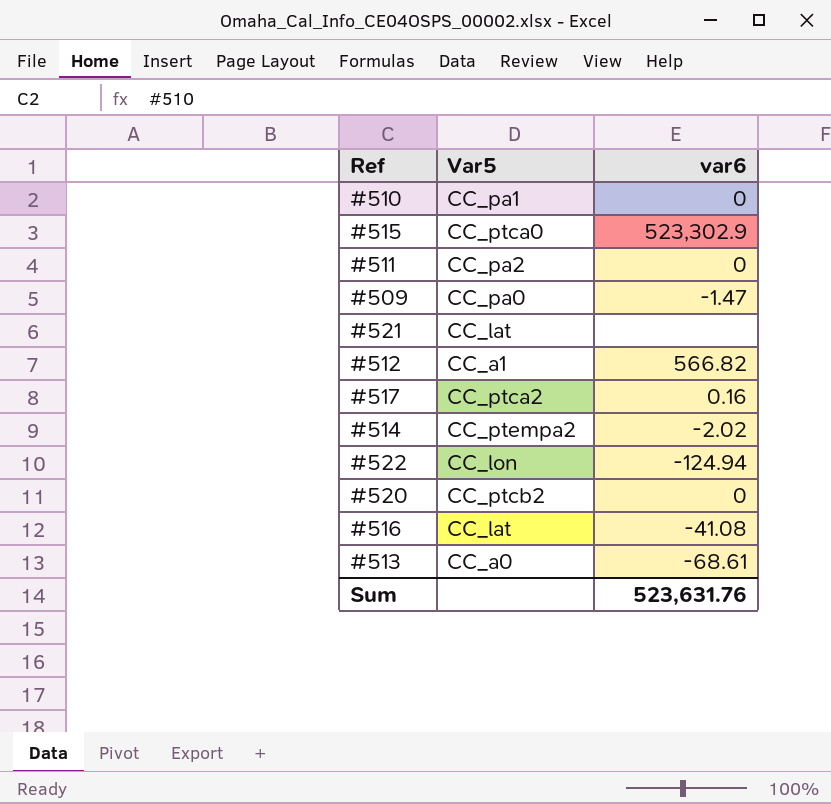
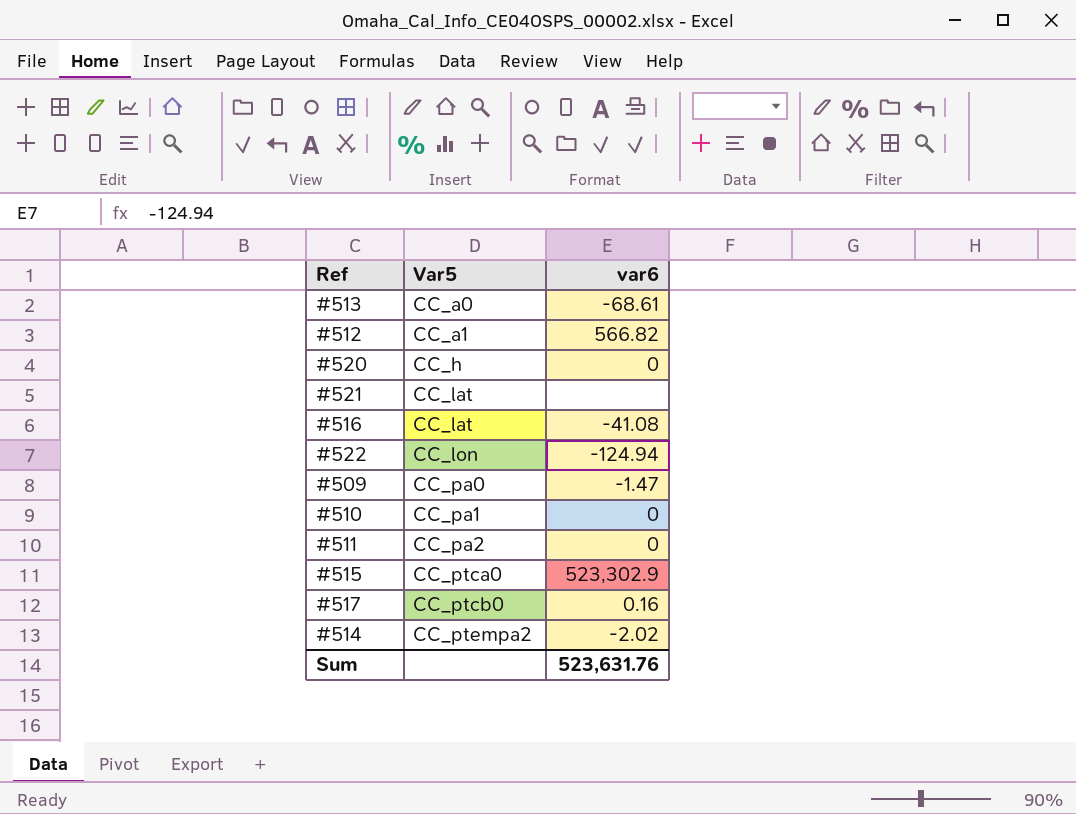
row order: none -> Var5 ascending
#520 | Var5: CC_ptcb2 -> CC_h
#517 | Var5: CC_ptca2 -> CC_ptcb0

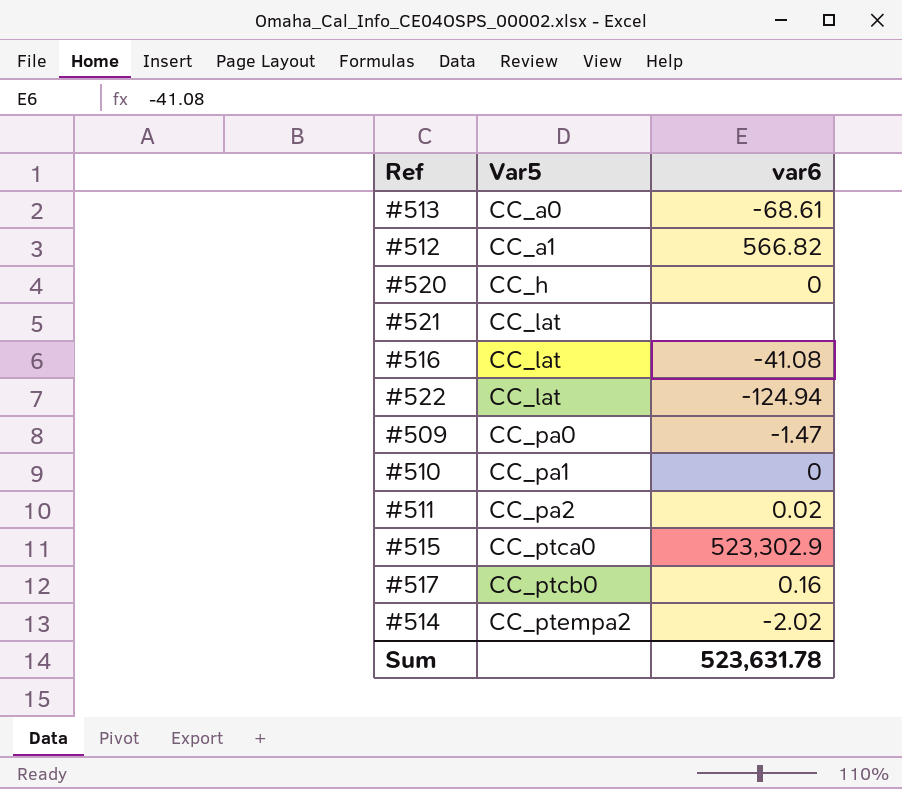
#522 | Var5: CC_lon -> CC_lat
#511 | var6: 0 -> 0.02
Sum | var6: 523,631.76 -> 523,631.78

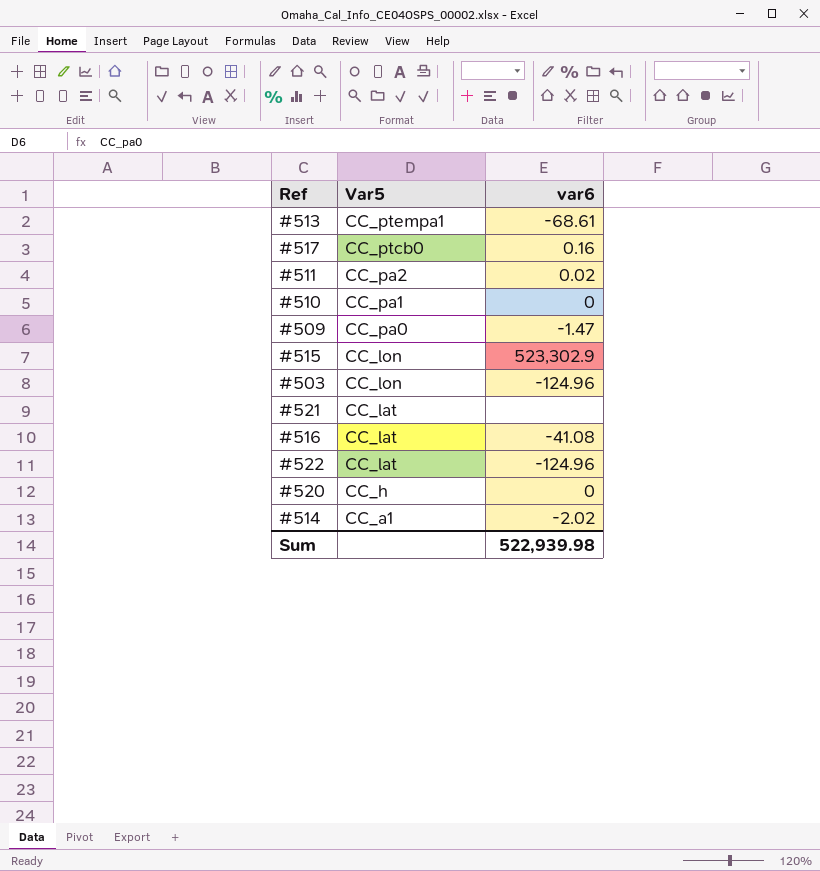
row order: Var5 ascending -> Var5 descending
row #512: CC_a1 | 566.82 -> none
#513 | Var5: CC_a0 -> CC_ptempa1
#515 | Var5: CC_ptca0 -> CC_lon
row #503: none -> CC_lon | -124.96
#522 | var6: -124.94 -> -124.96
#514 | Var5: CC_ptempa2 -> CC_a1
Sum | var6: 523,631.78 -> 522,939.98

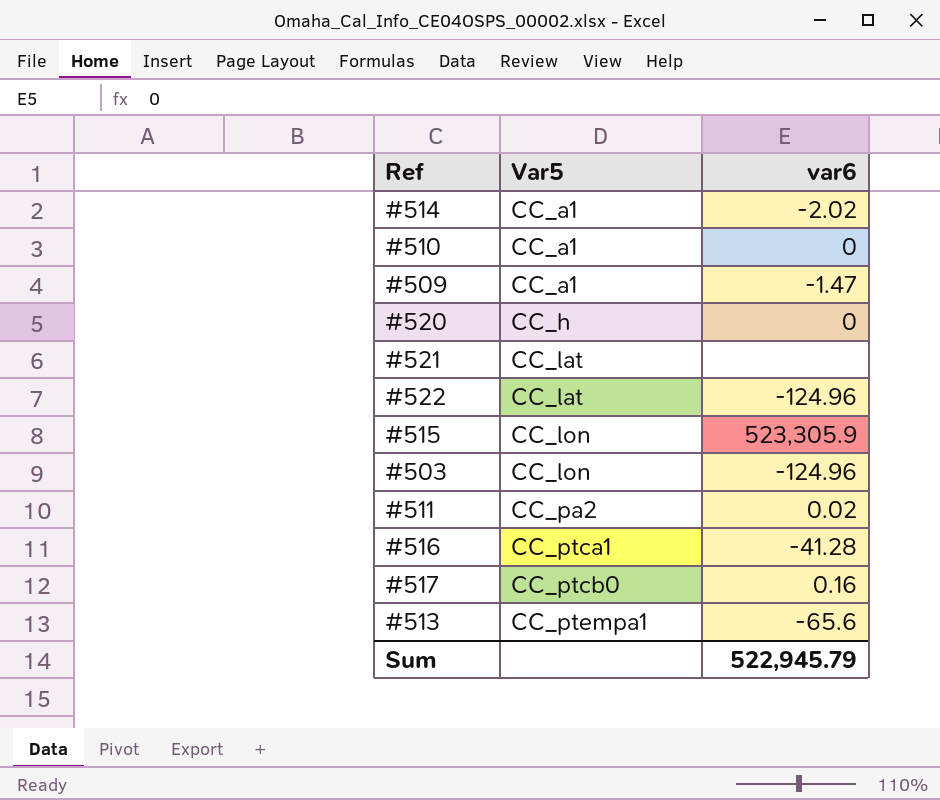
row order: Var5 descending -> Var5 ascending
#510 | Var5: CC_pa1 -> CC_a1
#509 | Var5: CC_pa0 -> CC_a1
#515 | var6: 523,302.9 -> 523,305.9
#516 | Var5: CC_lat -> CC_ptca1
#516 | var6: -41.08 -> -41.28
#513 | var6: -68.61 -> -65.6
Sum | var6: 522,939.98 -> 522,945.79

